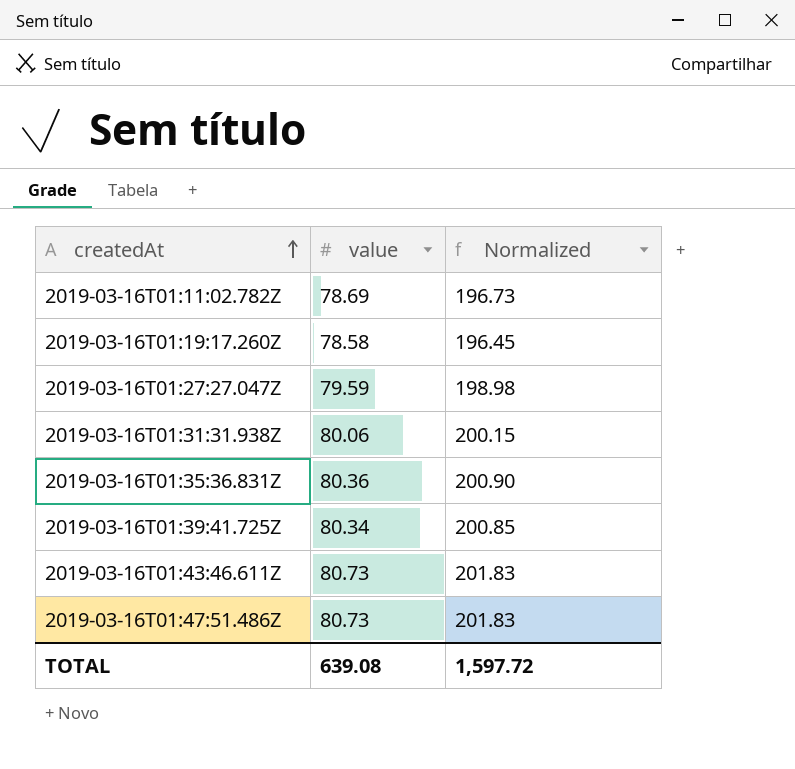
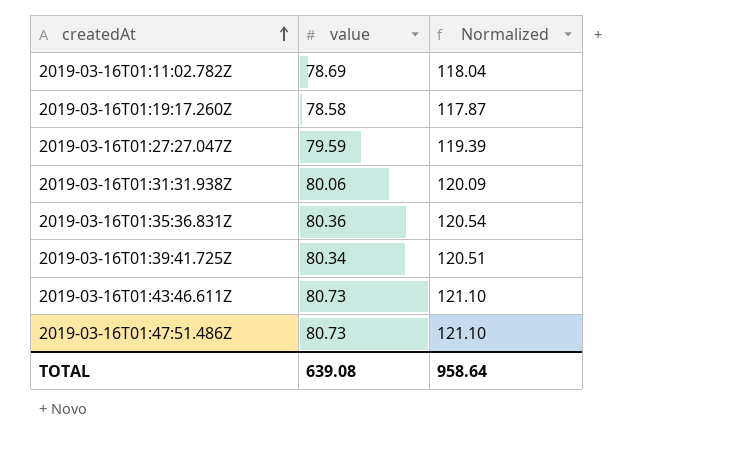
column Normalized | formula: [value] * 2.5 -> [value] * 1.5
TOTAL | Normalized: 1,597.72 -> 958.64

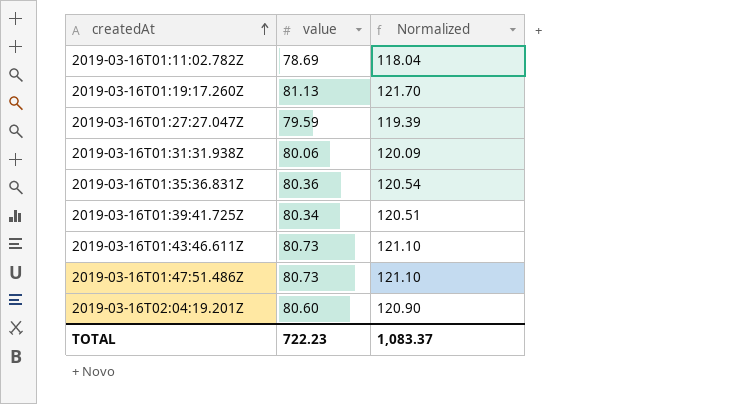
2019-03-16T01:19:17.260Z | value: 78.58 -> 81.13
2019-03-16T01:19:17.260Z | Normalized: 117.87 -> 121.70
row 2019-03-16T02:04:19.201Z: none -> 80.60 | 120.90
TOTAL | value: 639.08 -> 722.23
TOTAL | Normalized: 958.64 -> 1,083.37

